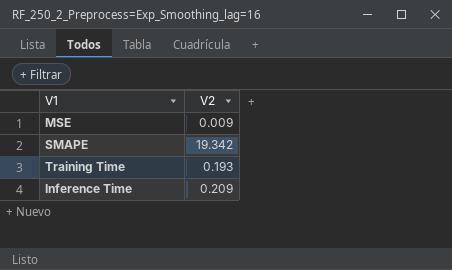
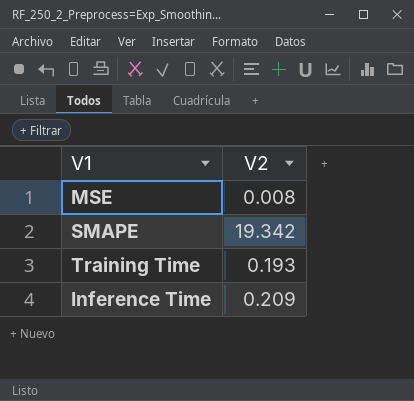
MSE | V2: 0.009 -> 0.008

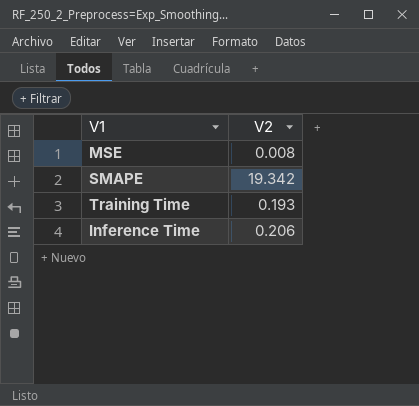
Inference Time | V2: 0.209 -> 0.206

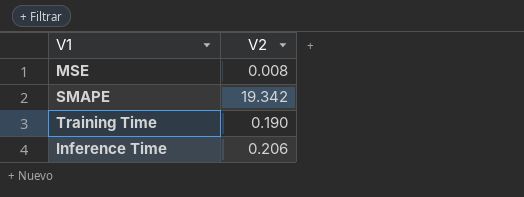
Training Time | V2: 0.193 -> 0.190

